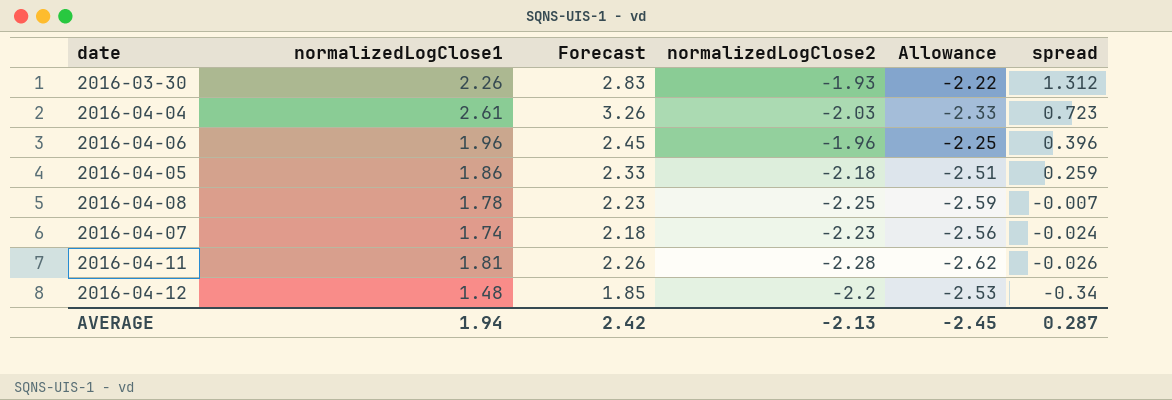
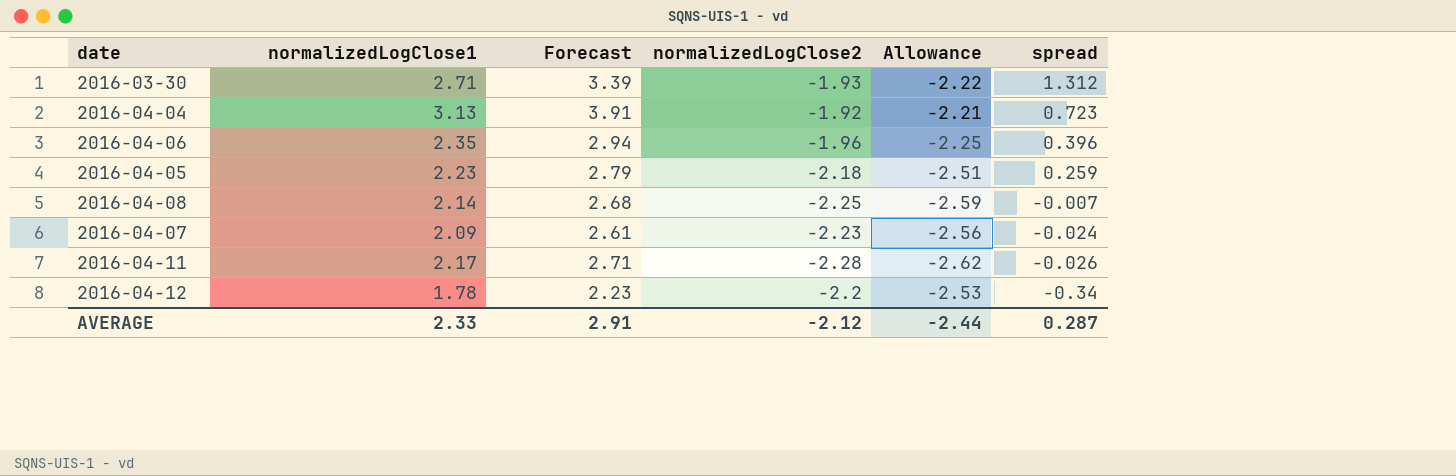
2016-03-30 | normalizedLogClose1: 2.26 -> 2.71
2016-03-30 | Forecast: 2.83 -> 3.39
2016-04-04 | normalizedLogClose1: 2.61 -> 3.13
2016-04-04 | Forecast: 3.26 -> 3.91
2016-04-04 | normalizedLogClose2: -2.03 -> -1.92
2016-04-04 | Allowance: -2.33 -> -2.21
2016-04-06 | normalizedLogClose1: 1.96 -> 2.35
2016-04-06 | Forecast: 2.45 -> 2.94
2016-04-05 | normalizedLogClose1: 1.86 -> 2.23
2016-04-05 | Forecast: 2.33 -> 2.79
2016-04-08 | normalizedLogClose1: 1.78 -> 2.14
2016-04-08 | Forecast: 2.23 -> 2.68
2016-04-07 | normalizedLogClose1: 1.74 -> 2.09
2016-04-07 | Forecast: 2.18 -> 2.61
2016-04-11 | normalizedLogClose1: 1.81 -> 2.17
2016-04-11 | Forecast: 2.26 -> 2.71
2016-04-12 | normalizedLogClose1: 1.48 -> 1.78
2016-04-12 | Forecast: 1.85 -> 2.23
AVERAGE | normalizedLogClose1: 1.94 -> 2.33
AVERAGE | Forecast: 2.42 -> 2.91
AVERAGE | normalizedLogClose2: -2.13 -> -2.12
AVERAGE | Allowance: -2.45 -> -2.44

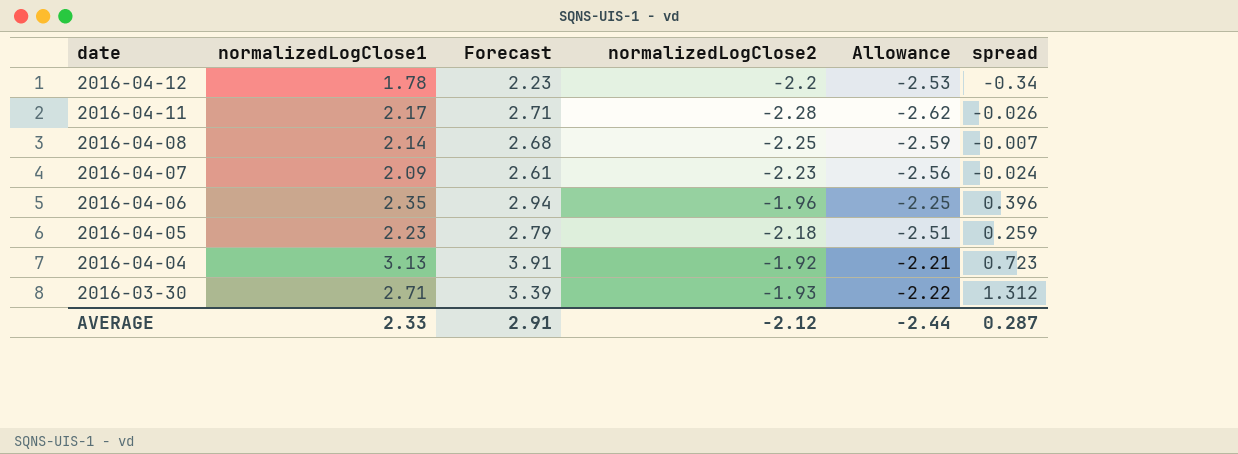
row order: spread descending -> date descending

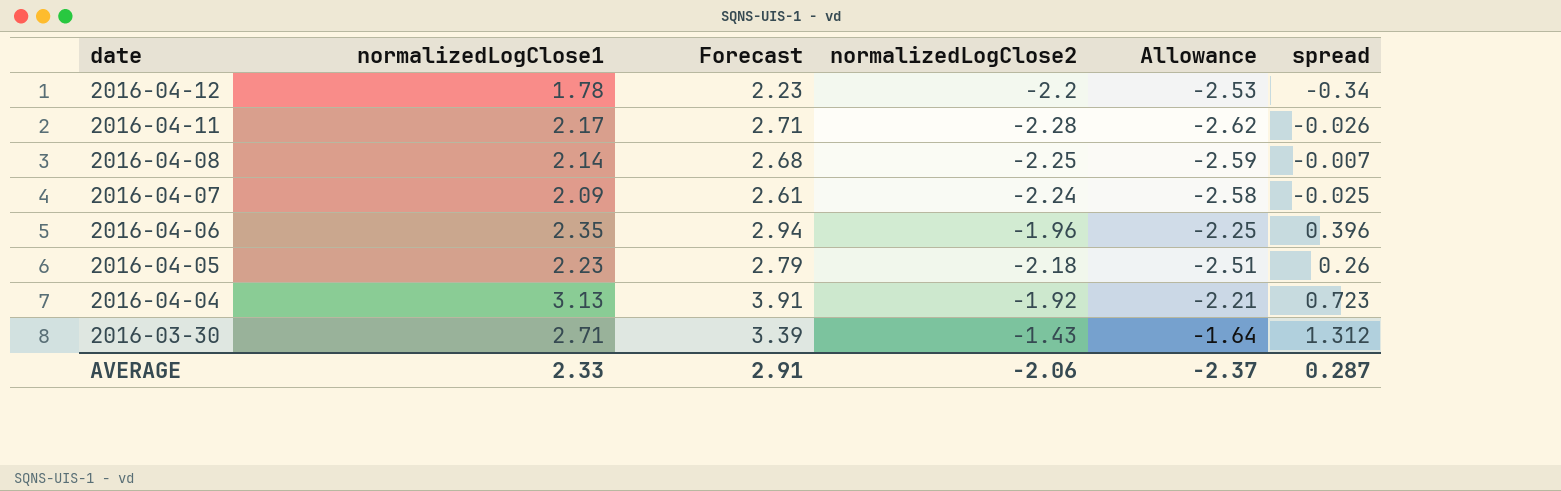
2016-04-07 | normalizedLogClose2: -2.23 -> -2.24
2016-04-07 | Allowance: -2.56 -> -2.58
2016-04-07 | spread: -0.024 -> -0.025
2016-04-05 | spread: 0.259 -> 0.26
2016-03-30 | normalizedLogClose2: -1.93 -> -1.43
2016-03-30 | Allowance: -2.22 -> -1.64
AVERAGE | normalizedLogClose2: -2.12 -> -2.06
AVERAGE | Allowance: -2.44 -> -2.37

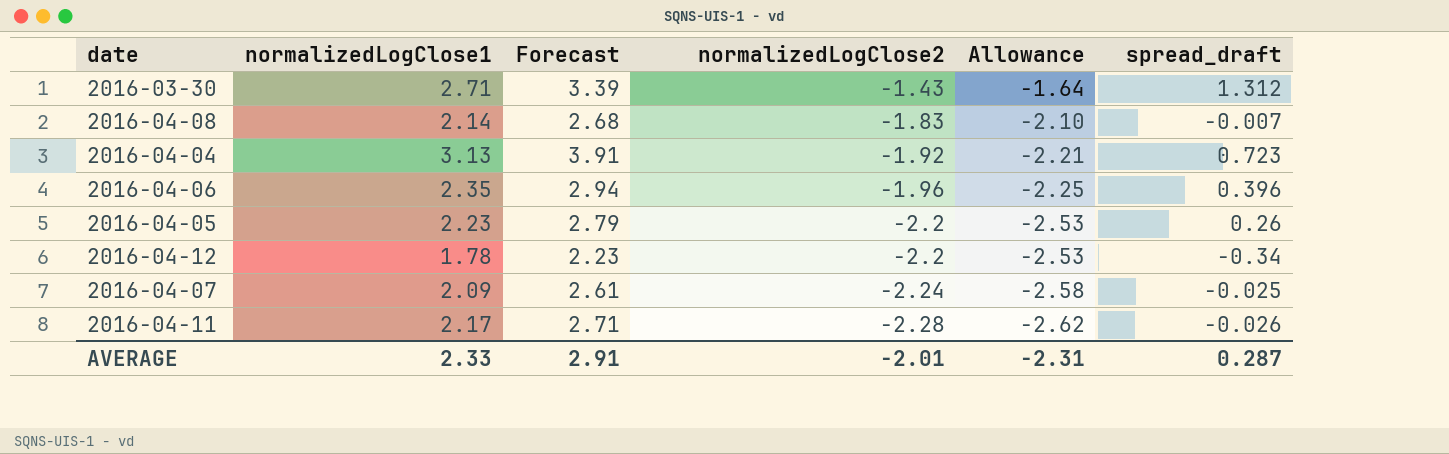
row order: date descending -> normalizedLogClose2 descending
column name: spread -> spread_draft
2016-04-08 | normalizedLogClose2: -2.25 -> -1.83
2016-04-08 | Allowance: -2.59 -> -2.10
2016-04-05 | normalizedLogClose2: -2.18 -> -2.2
2016-04-05 | Allowance: -2.51 -> -2.53
AVERAGE | normalizedLogClose2: -2.06 -> -2.01
AVERAGE | Allowance: -2.37 -> -2.31

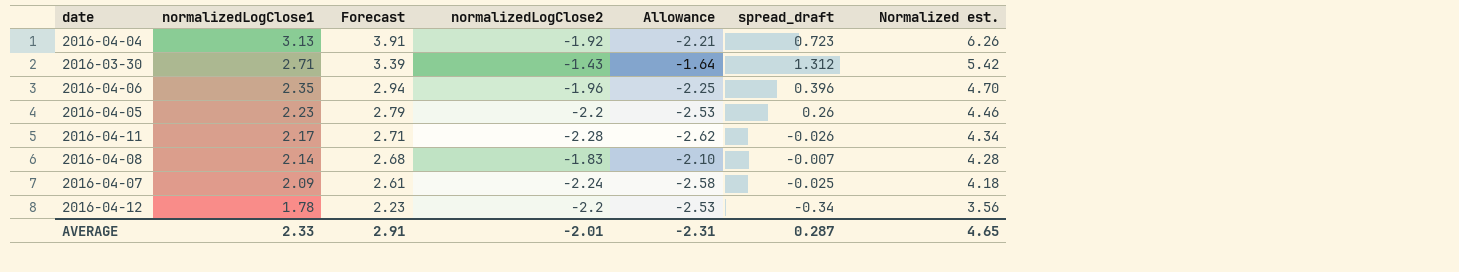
row order: normalizedLogClose2 descending -> normalizedLogClose1 descending
column Normalized est. | formula: none -> [normalizedLogClose1] * 2

